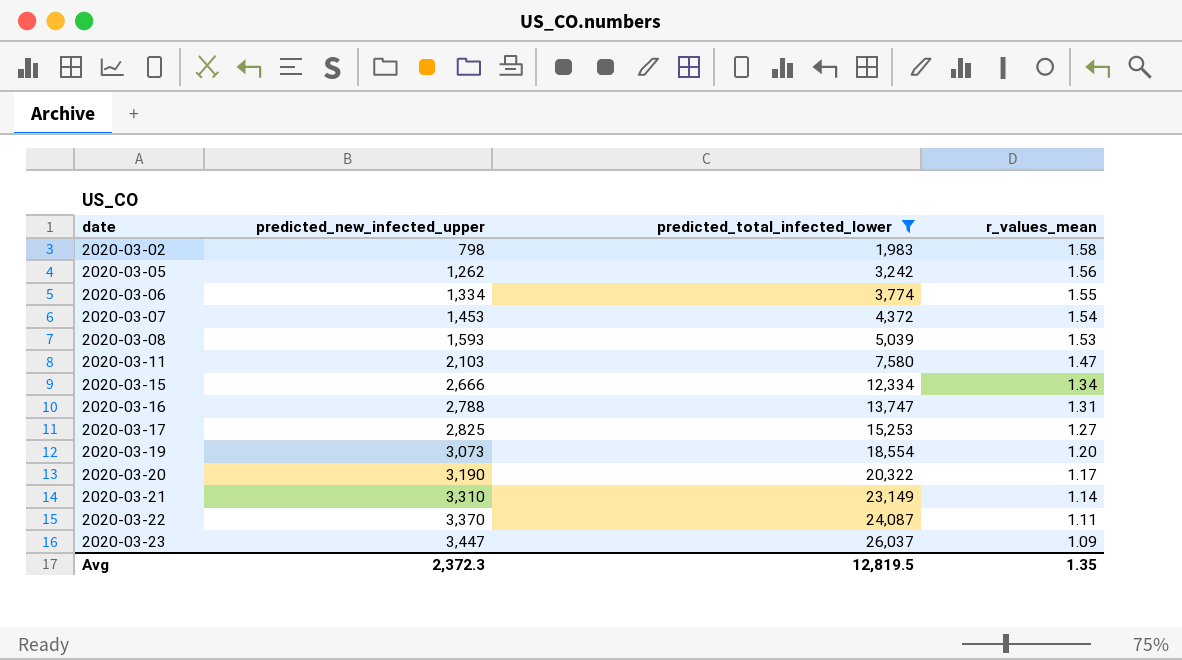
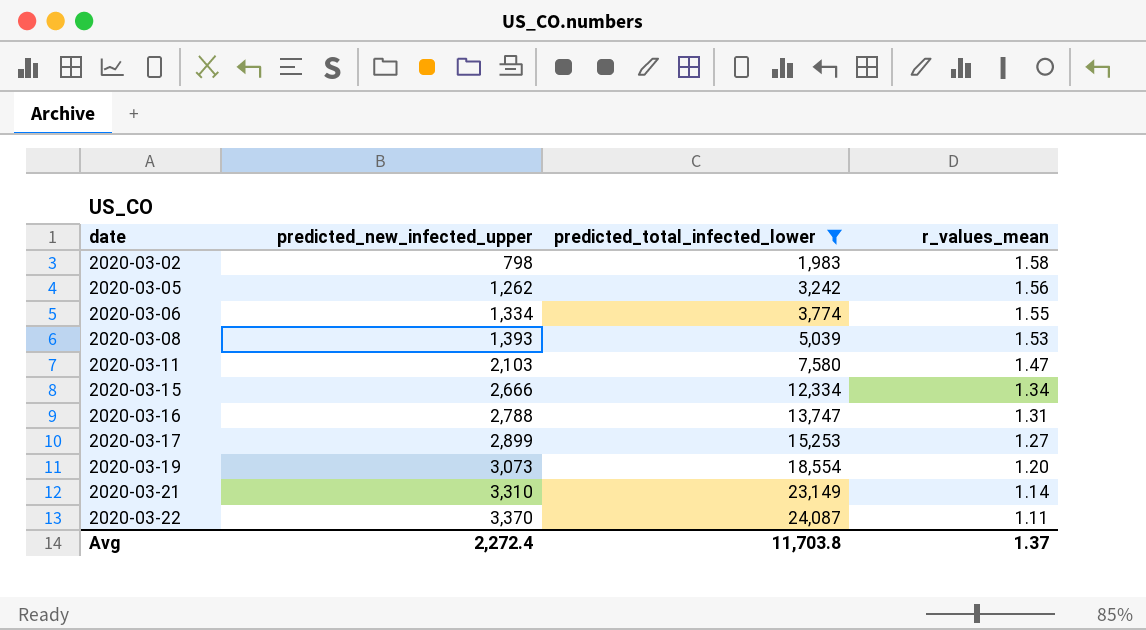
row 2020-03-07: 1,453 | 4,372 | 1.54 -> none
row 2020-03-20: 3,190 | 20,322 | 1.17 -> none
row 2020-03-23: 3,447 | 26,037 | 1.09 -> none
2020-03-08 | predicted_new_infected_upper: 1,593 -> 1,393
2020-03-17 | predicted_new_infected_upper: 2,825 -> 2,899
Avg | predicted_new_infected_upper: 2,372.3 -> 2,272.4
Avg | predicted_total_infected_lower: 12,819.5 -> 11,703.8
Avg | r_values_mean: 1.35 -> 1.37

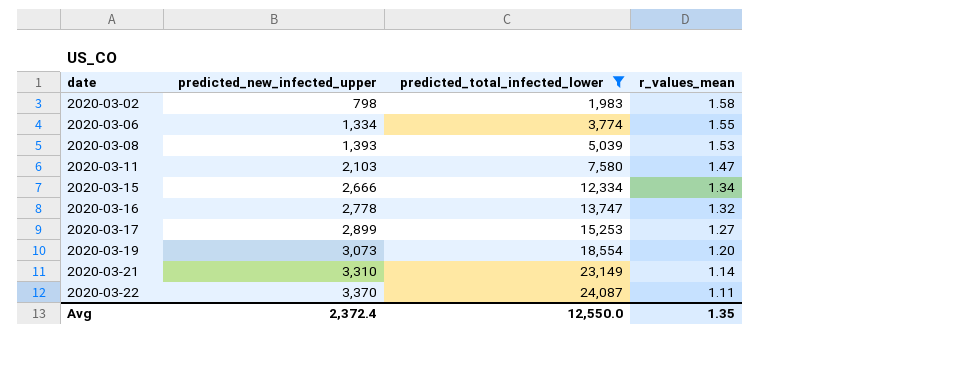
row 2020-03-05: 1,262 | 3,242 | 1.56 -> none
2020-03-16 | predicted_new_infected_upper: 2,788 -> 2,778
2020-03-16 | r_values_mean: 1.31 -> 1.32
Avg | predicted_new_infected_upper: 2,272.4 -> 2,372.4
Avg | predicted_total_infected_lower: 11,703.8 -> 12,550.0
Avg | r_values_mean: 1.37 -> 1.35

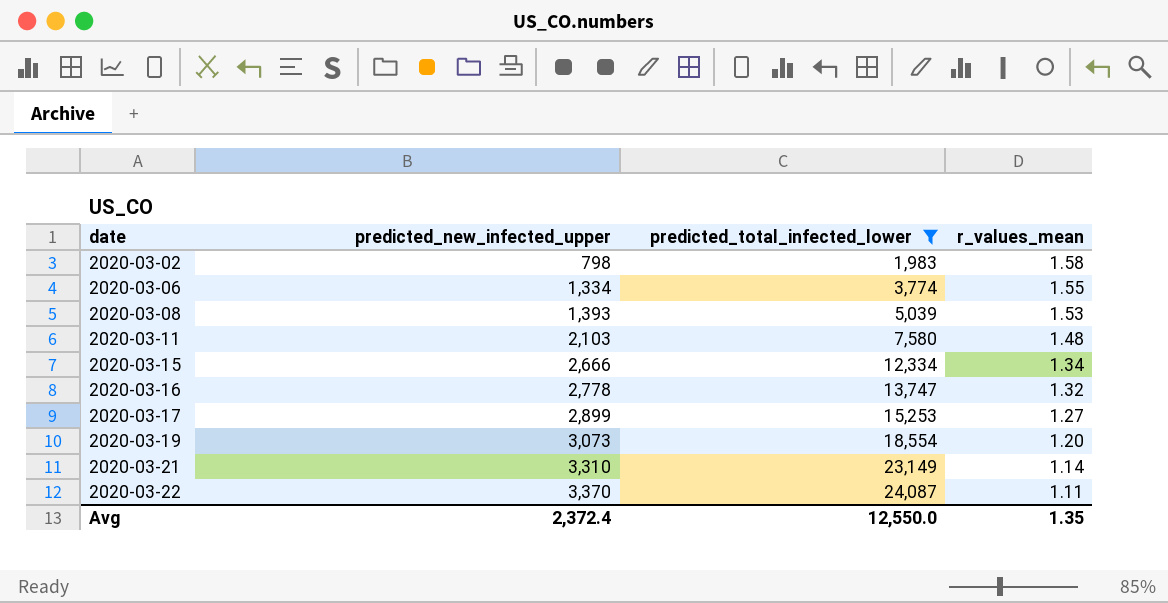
2020-03-11 | r_values_mean: 1.47 -> 1.48

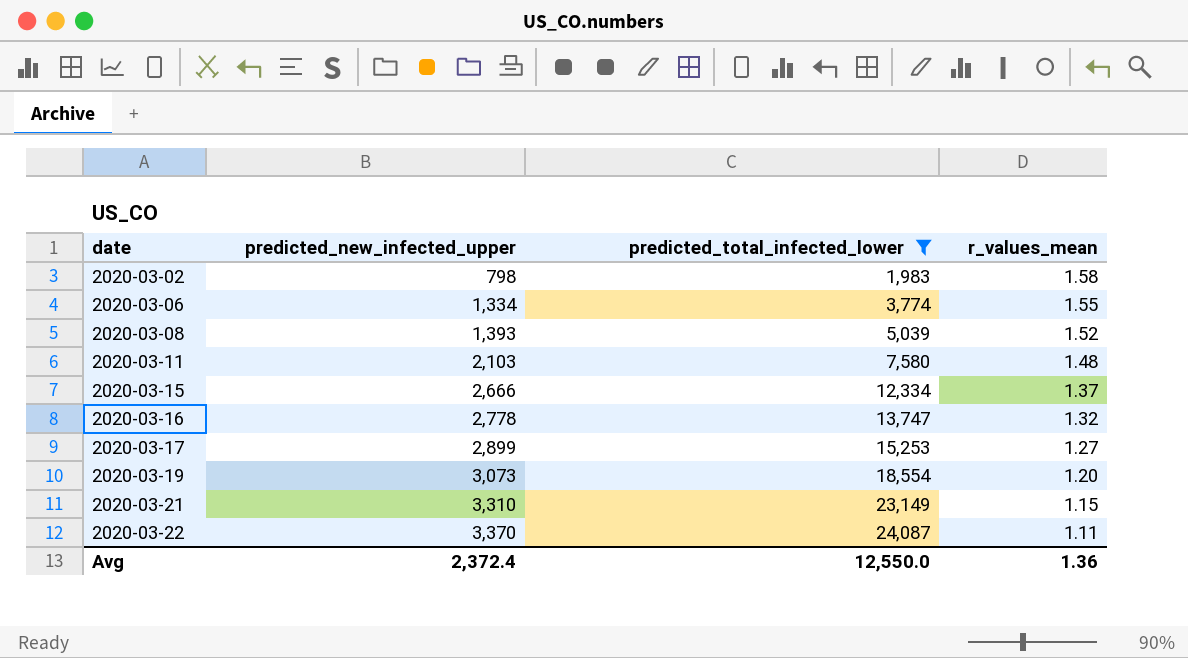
2020-03-08 | r_values_mean: 1.53 -> 1.52
2020-03-15 | r_values_mean: 1.34 -> 1.37
2020-03-21 | r_values_mean: 1.14 -> 1.15
Avg | r_values_mean: 1.35 -> 1.36

